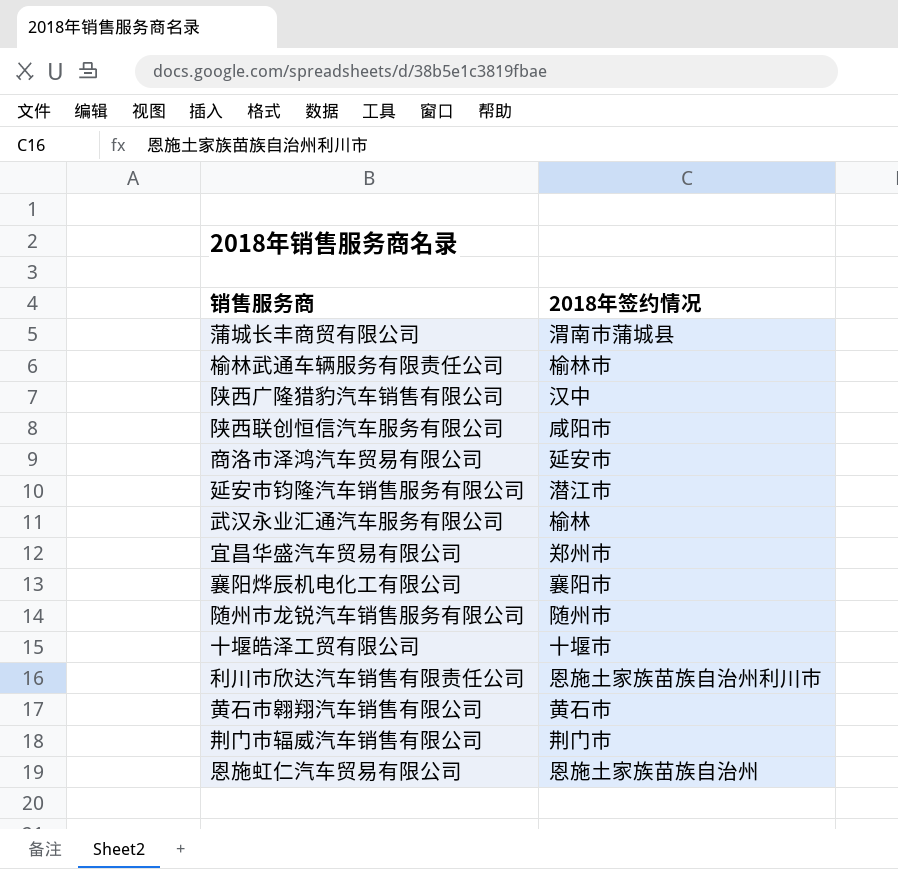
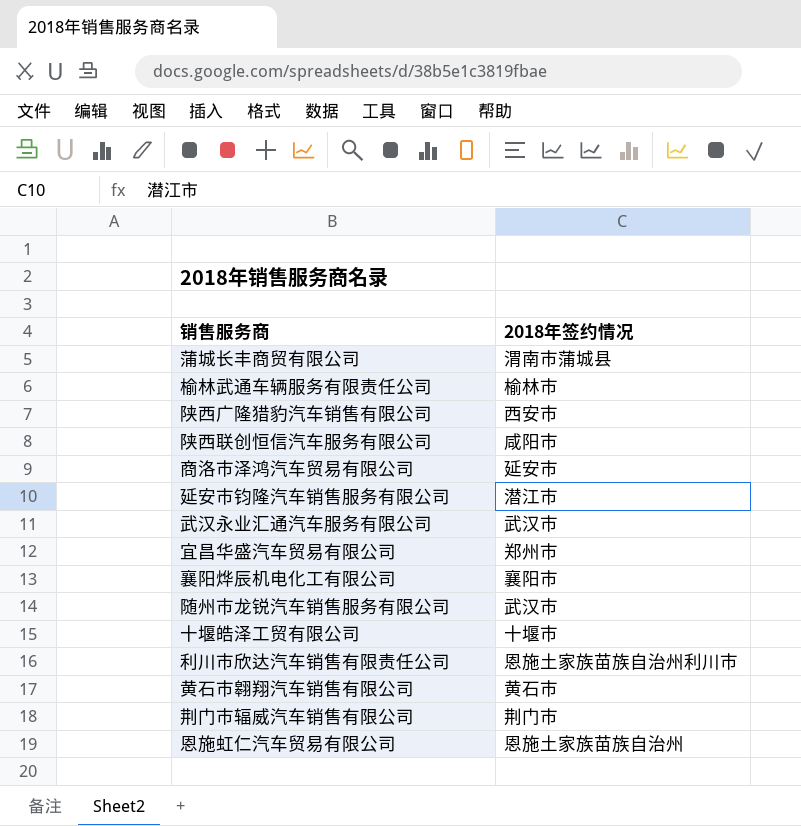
陕西广隆猎豹汽车销售有限公司 | 2018年签约情况: 汉中 -> 西安市
武汉永业汇通汽车服务有限公司 | 2018年签约情况: 榆林 -> 武汉市
随州市龙锐汽车销售服务有限公司 | 2018年签约情况: 随州市 -> 武汉市

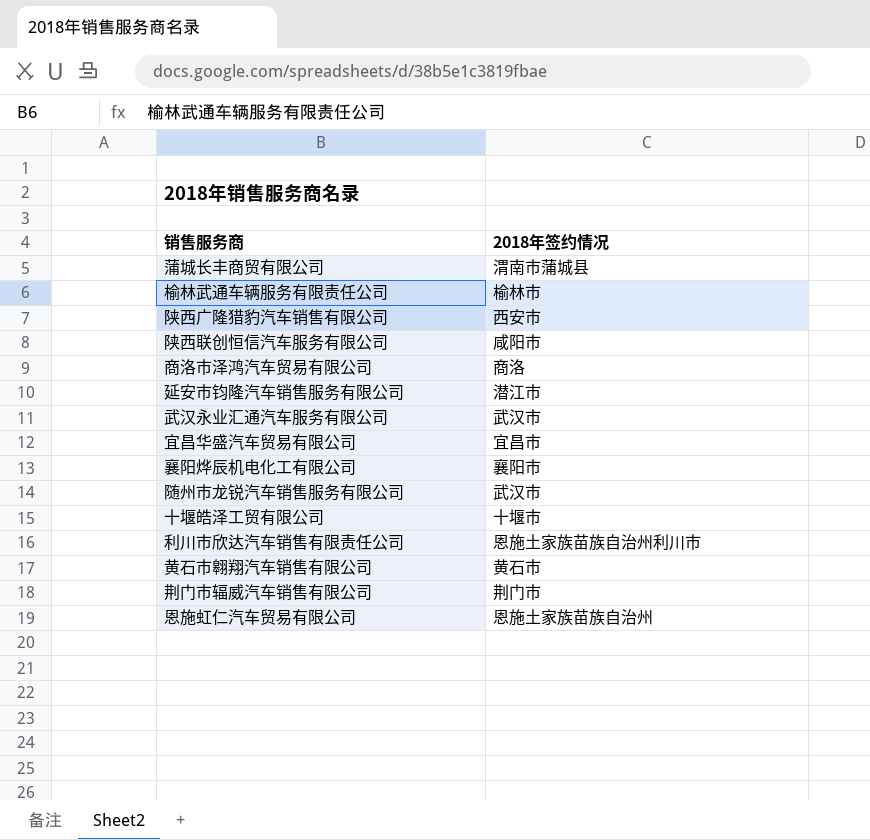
商洛市泽鸿汽车贸易有限公司 | 2018年签约情况: 延安市 -> 商洛
宜昌华盛汽车贸易有限公司 | 2018年签约情况: 郑州市 -> 宜昌市

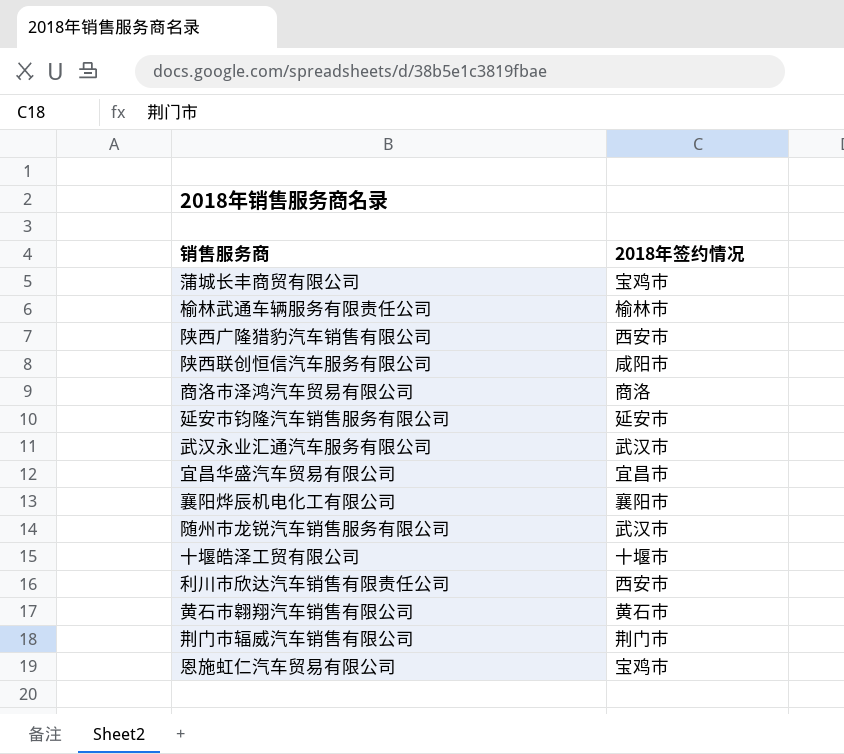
蒲城长丰商贸有限公司 | 2018年签约情况: 渭南市蒲城县 -> 宝鸡市
延安市钧隆汽车销售服务有限公司 | 2018年签约情况: 潜江市 -> 延安市
利川市欣达汽车销售有限责任公司 | 2018年签约情况: 恩施土家族苗族自治州利川市 -> 西安市
恩施虹仁汽车贸易有限公司 | 2018年签约情况: 恩施土家族苗族自治州 -> 宝鸡市

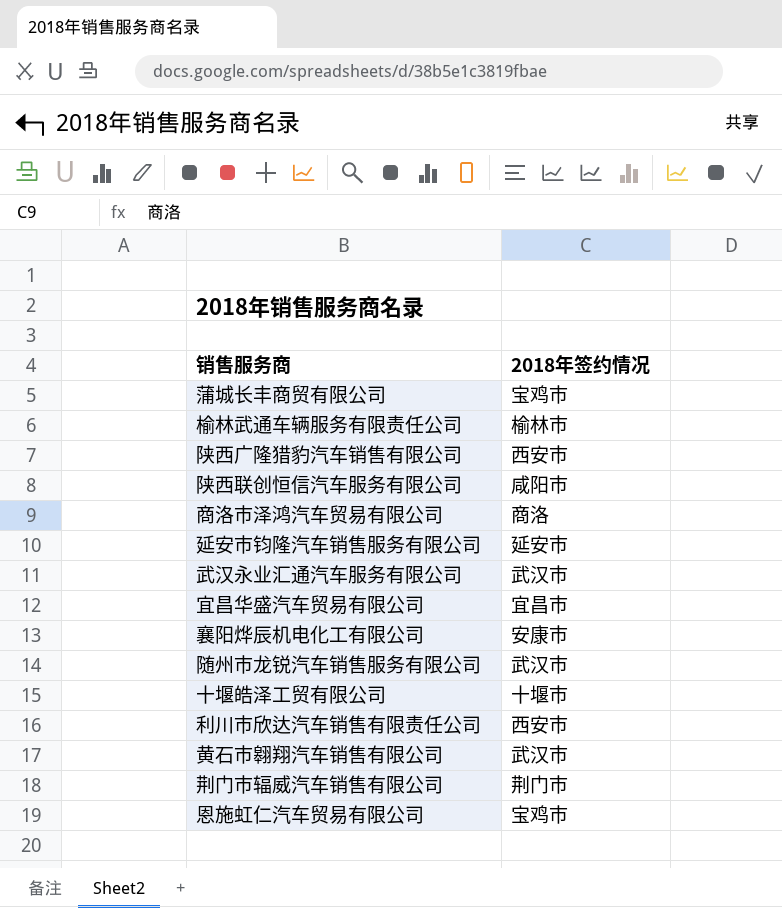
襄阳烨辰机电化工有限公司 | 2018年签约情况: 襄阳市 -> 安康市
黄石市翱翔汽车销售有限公司 | 2018年签约情况: 黄石市 -> 武汉市

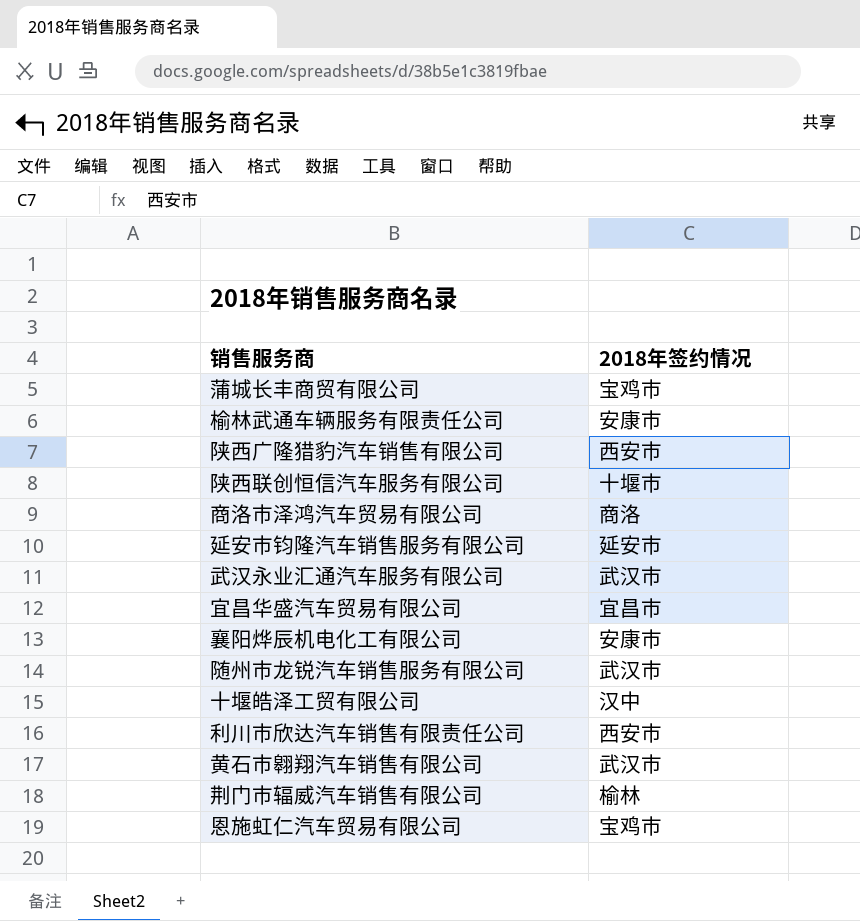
榆林武通车辆服务有限责任公司 | 2018年签约情况: 榆林市 -> 安康市
陕西联创恒信汽车服务有限公司 | 2018年签约情况: 咸阳市 -> 十堰市
十堰皓泽工贸有限公司 | 2018年签约情况: 十堰市 -> 汉中
荆门市辐威汽车销售有限公司 | 2018年签约情况: 荆门市 -> 榆林

